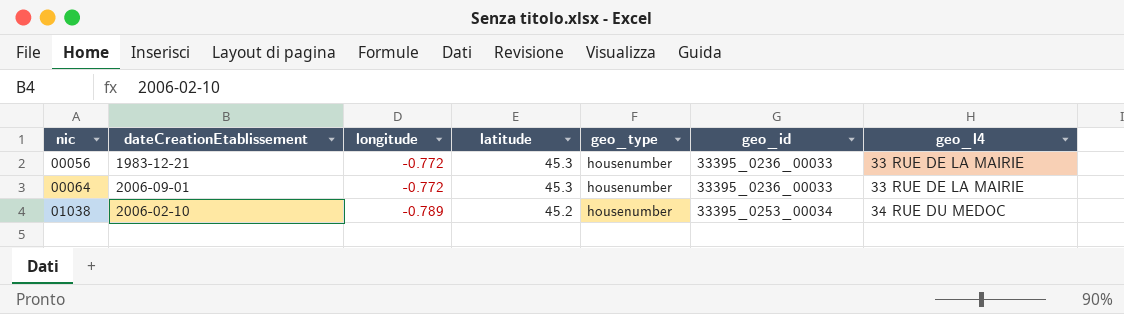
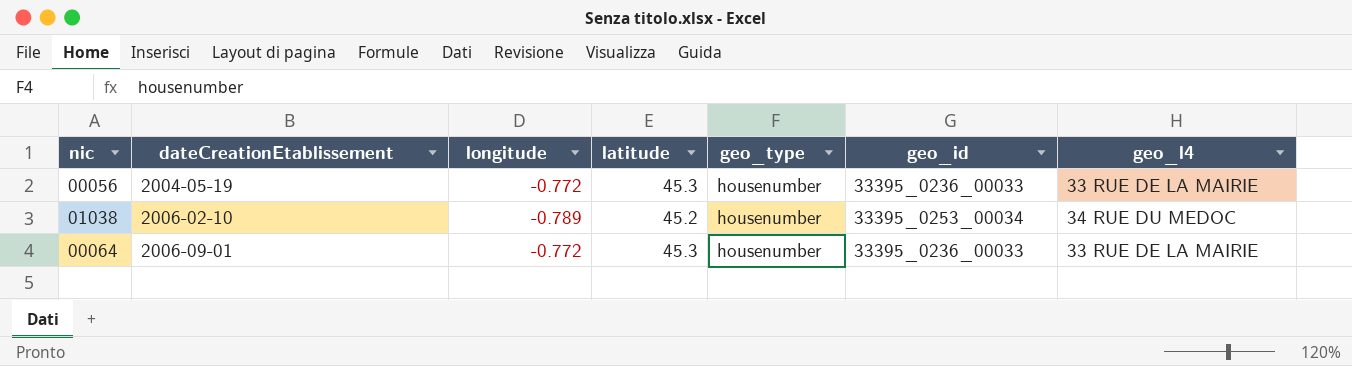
row order: nic ascending -> dateCreationEtablissement ascending
00056 | dateCreationEtablissement: 1983-12-21 -> 2004-05-19

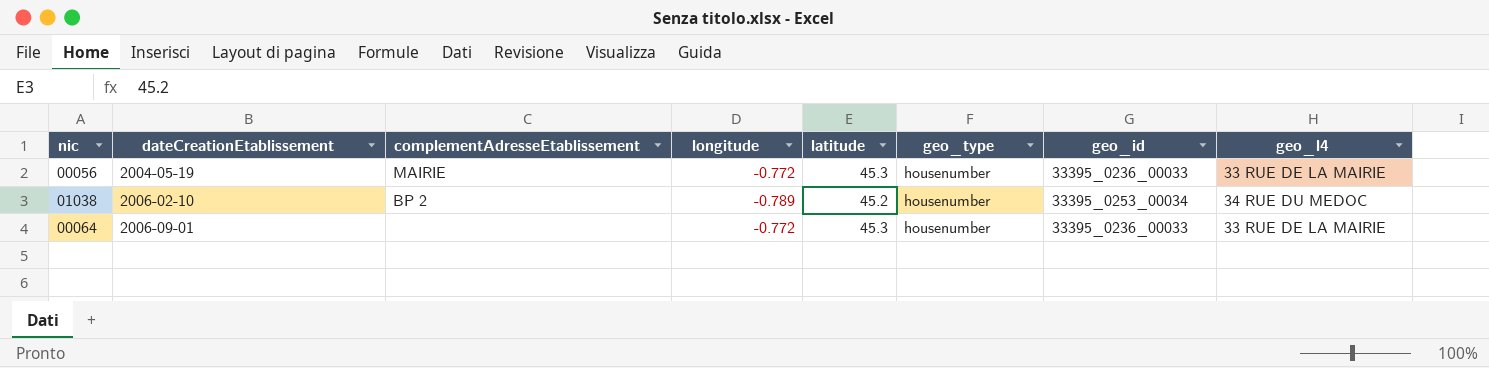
column complementAdresseEtablissement | position: none -> 3

